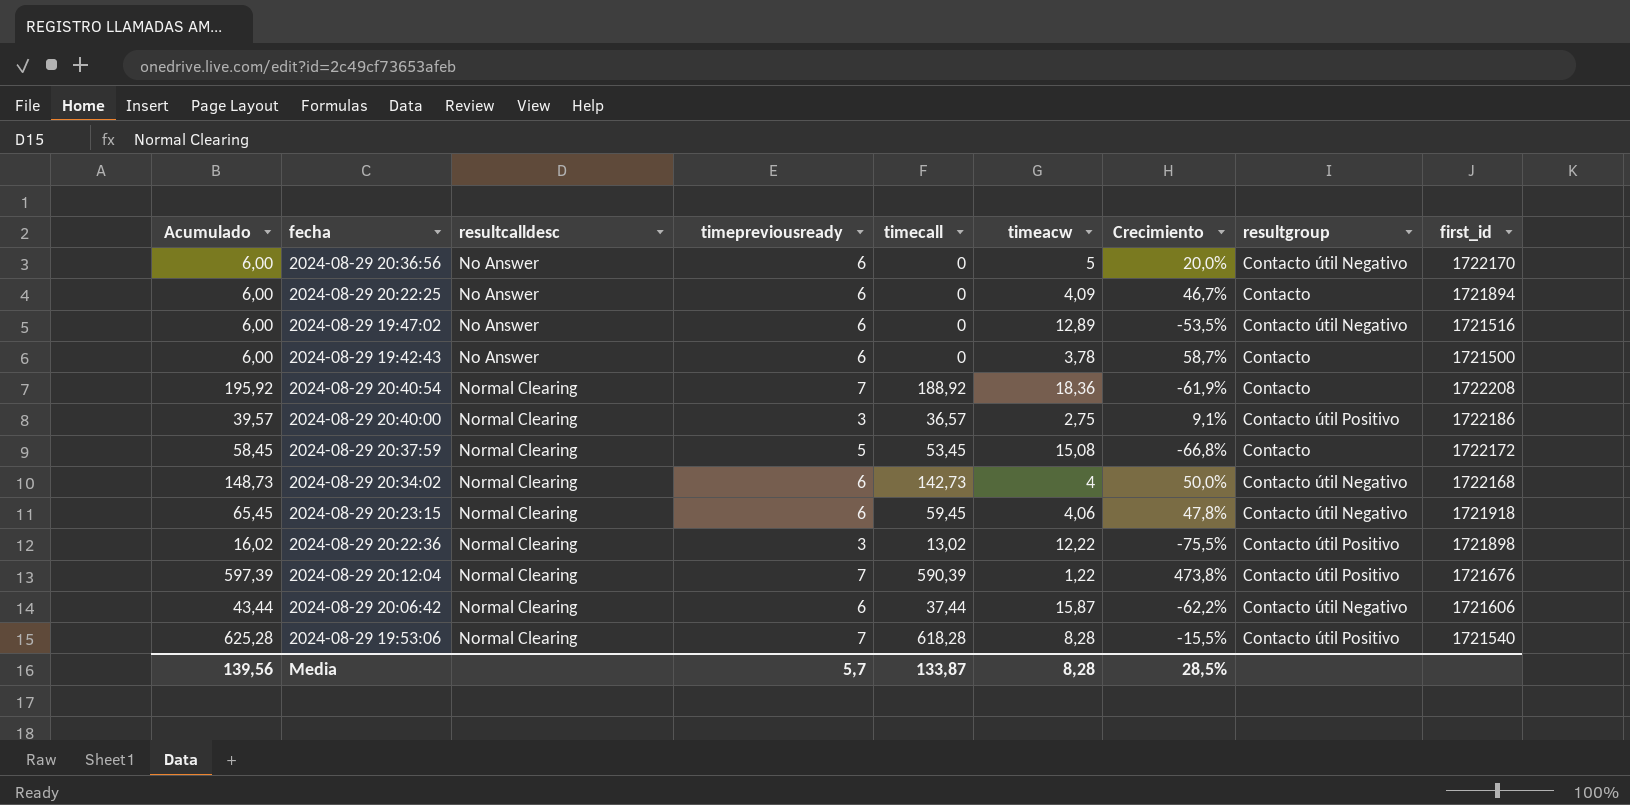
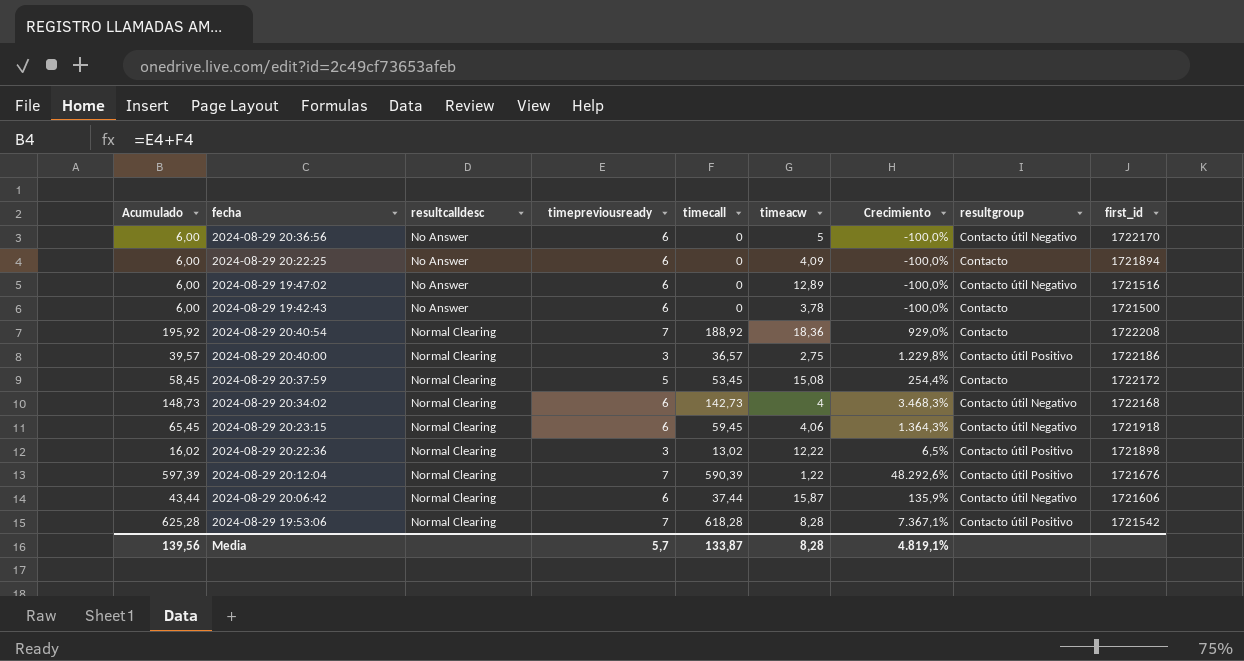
column Crecimiento | formula: ([timepreviousready] - [timeacw]) / [timeacw] -> ([timecall] - [timeacw]) / [timeacw]
2024-08-29 19:53:06 | first_id: 1721540 -> 1721542
Media | Crecimiento: 28,5% -> 4.819,1%

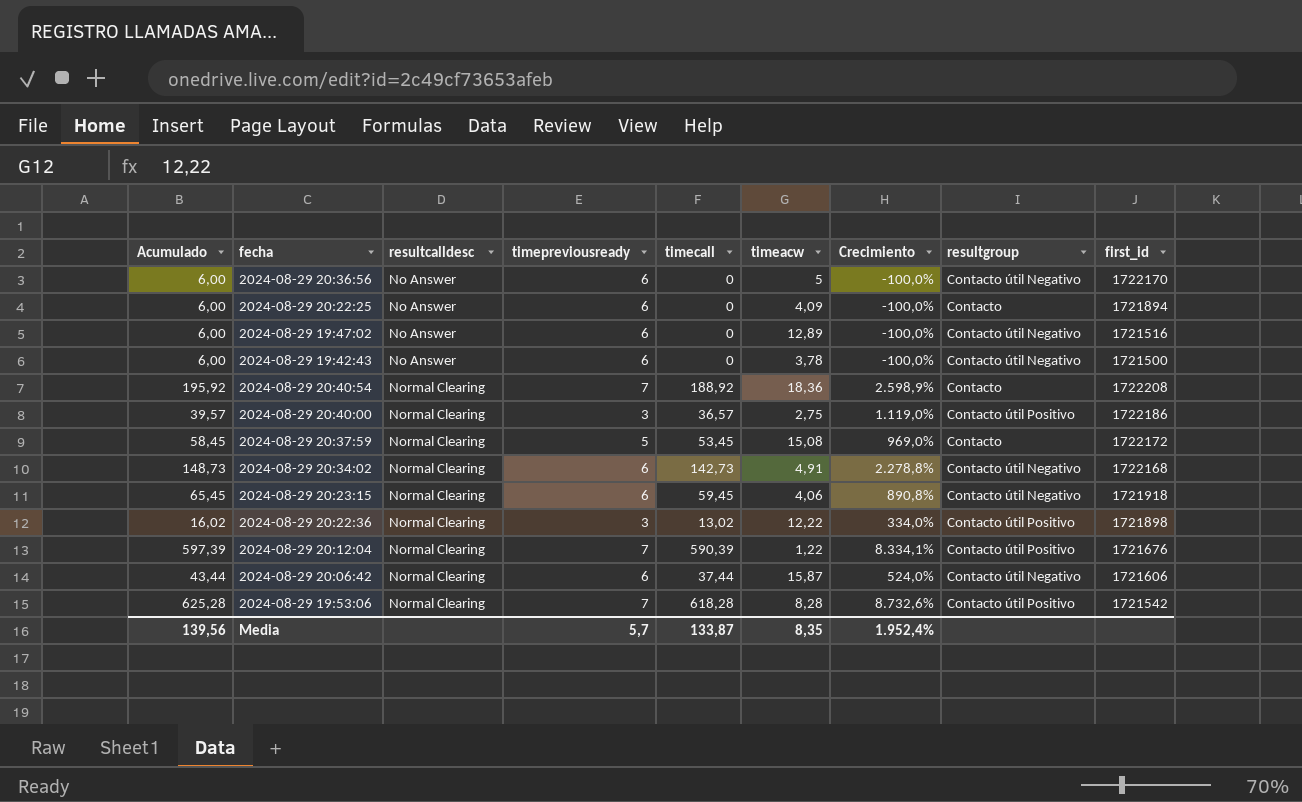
column Crecimiento | formula: ([timecall] - [timeacw]) / [timeacw] -> ([timecall] - [timepreviousready]) / [timepreviousready]
2024-08-29 19:42:43 | resultgroup: Contacto -> Contacto útil Negativo
2024-08-29 20:34:02 | timeacw: 4 -> 4,91
Media | timeacw: 8,28 -> 8,35
Media | Crecimiento: 4.819,1% -> 1.952,4%

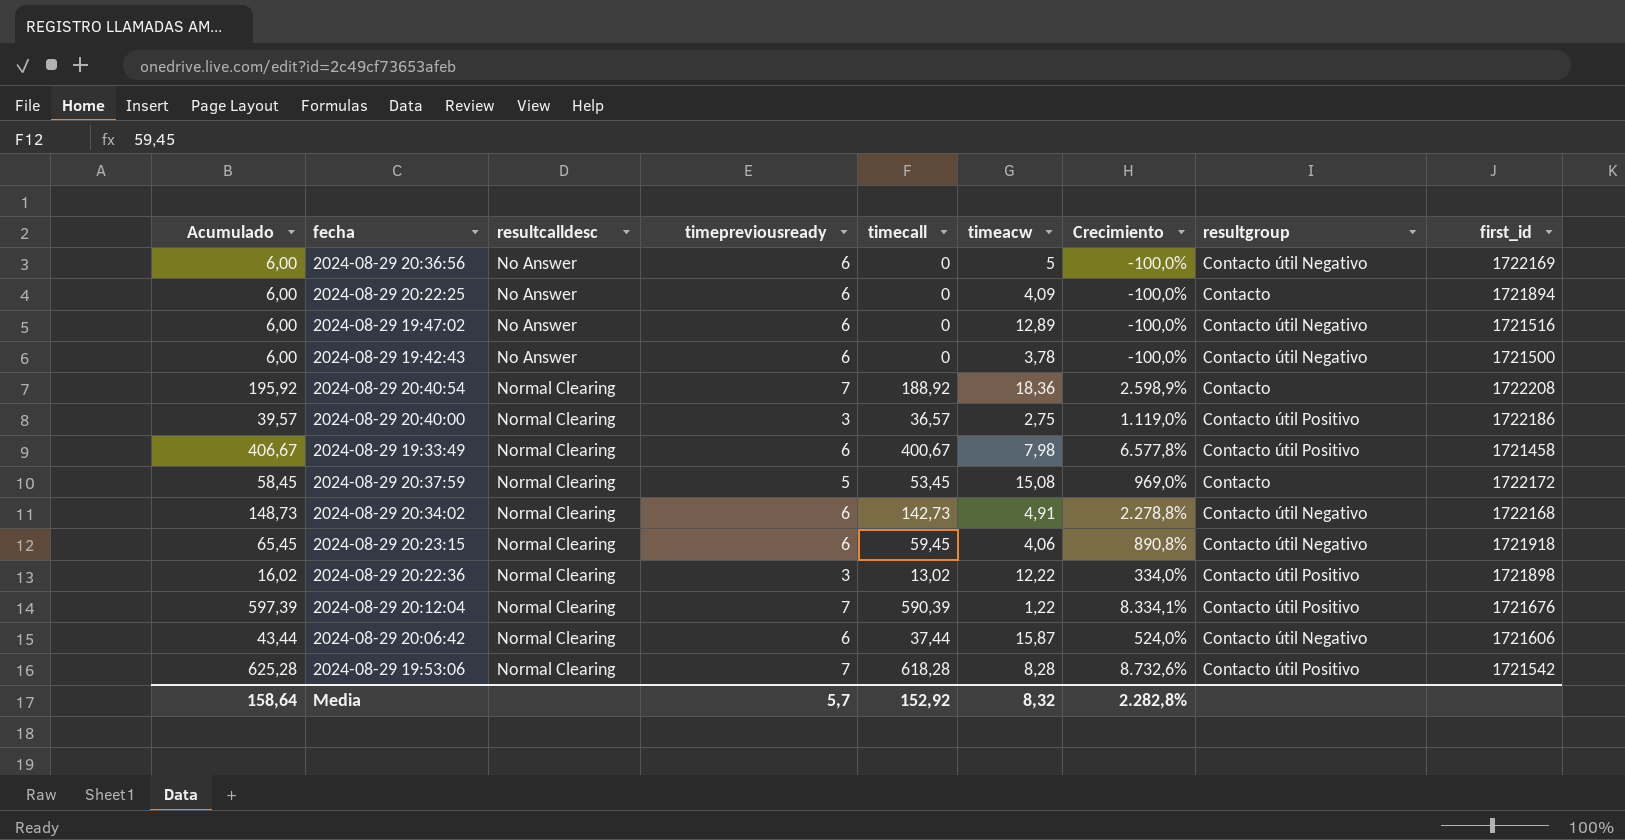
2024-08-29 20:36:56 | first_id: 1722170 -> 1722169
row 2024-08-29 19:33:49: none -> 406,67 | Normal Clearing | 6 | 400,67 | 7,98 | 6.577,8% | Contacto útil Positivo | 1721458
Media | Acumulado: 139,56 -> 158,64
Media | timecall: 133,87 -> 152,92
Media | timeacw: 8,35 -> 8,32
Media | Crecimiento: 1.952,4% -> 2.282,8%

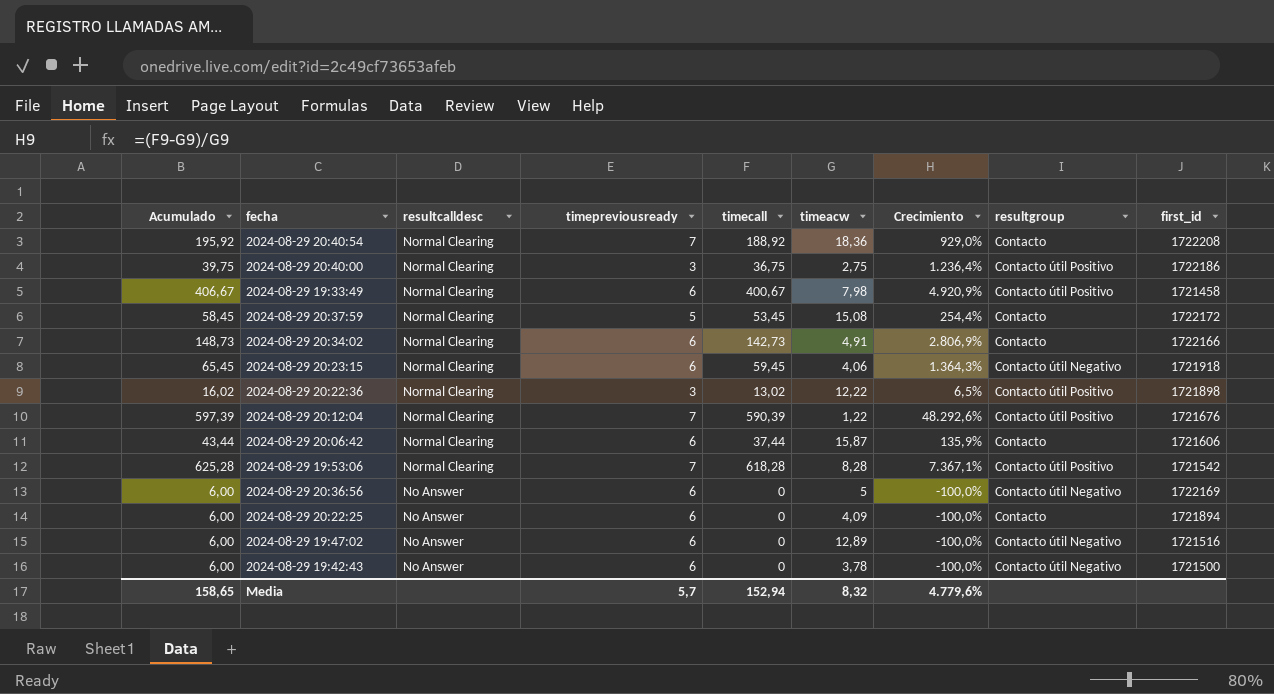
row order: resultcalldesc ascending -> resultcalldesc descending
column Crecimiento | formula: ([timecall] - [timepreviousready]) / [timepreviousready] -> ([timecall] - [timeacw]) / [timeacw]
2024-08-29 20:40:00 | Acumulado: 39,57 -> 39,75
2024-08-29 20:40:00 | timecall: 36,57 -> 36,75
2024-08-29 20:34:02 | resultgroup: Contacto útil Negativo -> Contacto
2024-08-29 20:34:02 | first_id: 1722168 -> 1722166
2024-08-29 20:06:42 | resultgroup: Contacto útil Negativo -> Contacto
Media | Acumulado: 158,64 -> 158,65
Media | timecall: 152,92 -> 152,94
Media | Crecimiento: 2.282,8% -> 4.779,6%

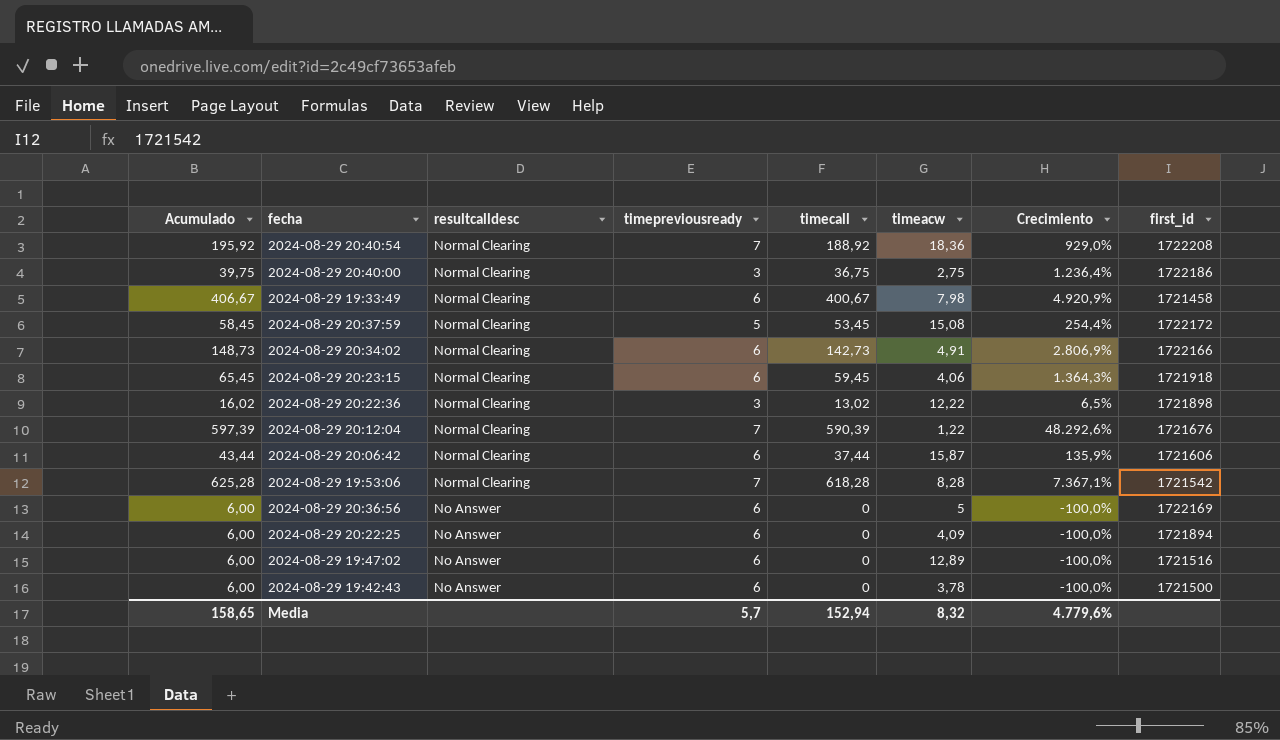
column resultgroup | position: 8 -> none

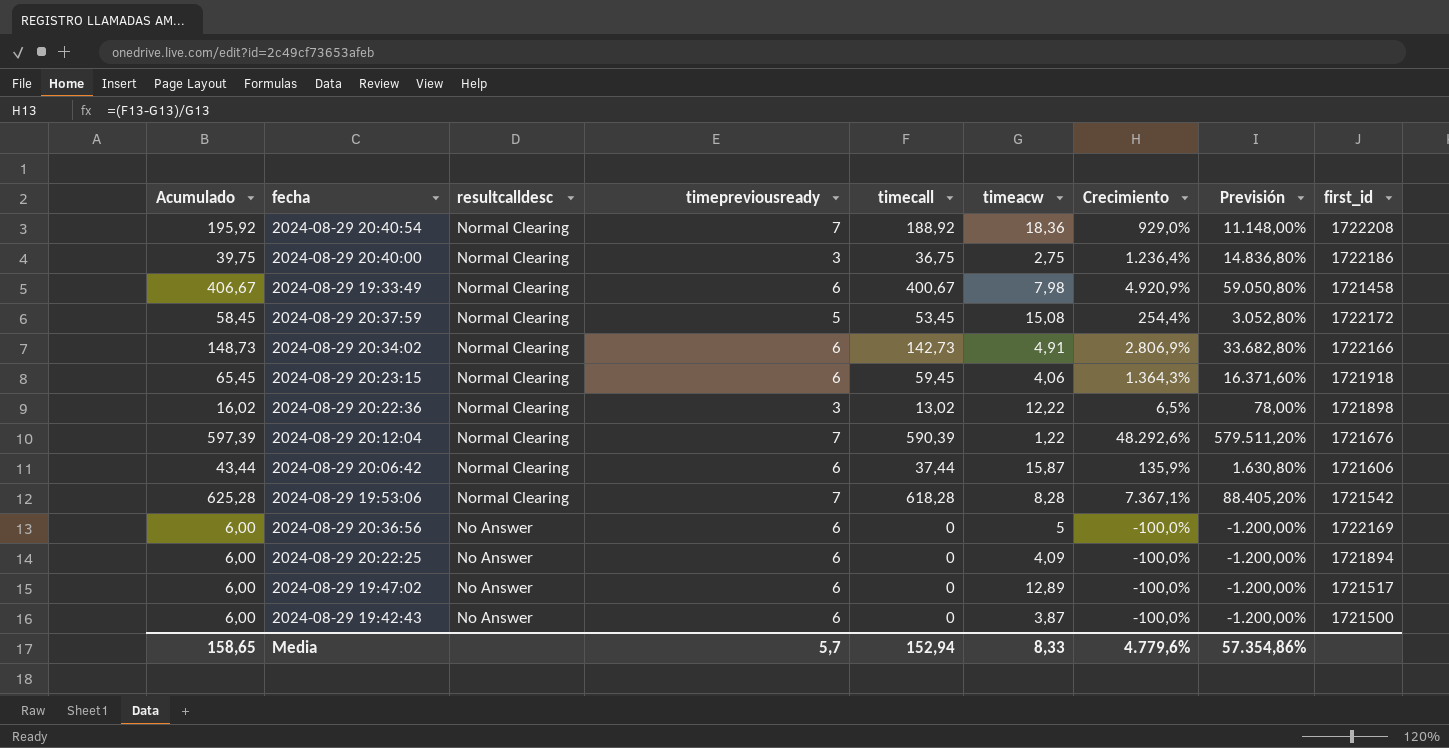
column Previsión | formula: none -> [Crecimiento] * 12
2024-08-29 19:47:02 | first_id: 1721516 -> 1721517
2024-08-29 19:42:43 | timeacw: 3,78 -> 3,87
Media | timeacw: 8,32 -> 8,33

